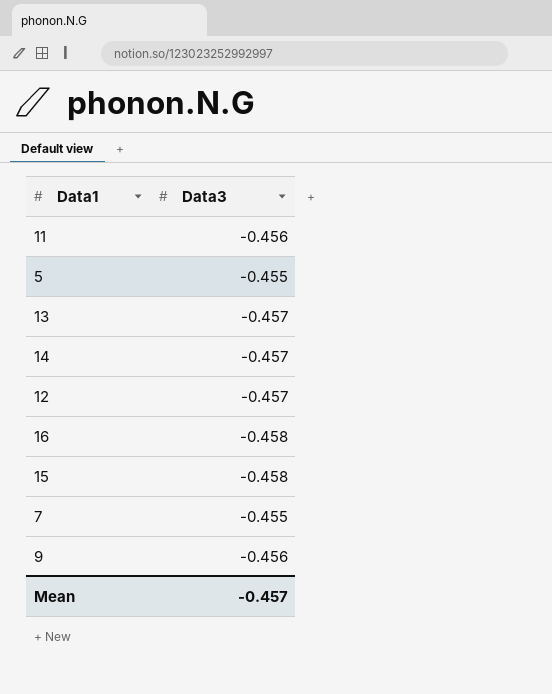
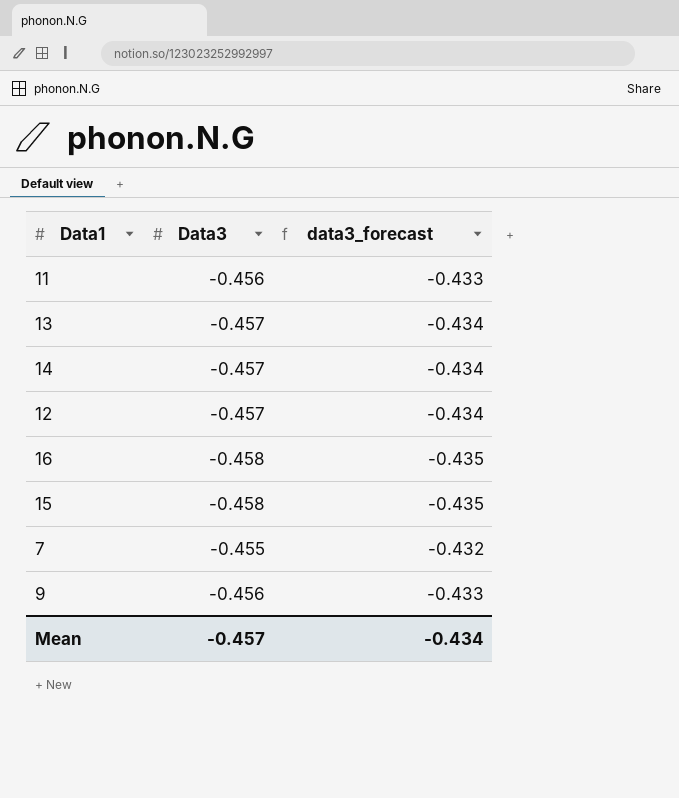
column data3_forecast | formula: none -> [Data3] * 0.95
row 5: -0.455 -> none

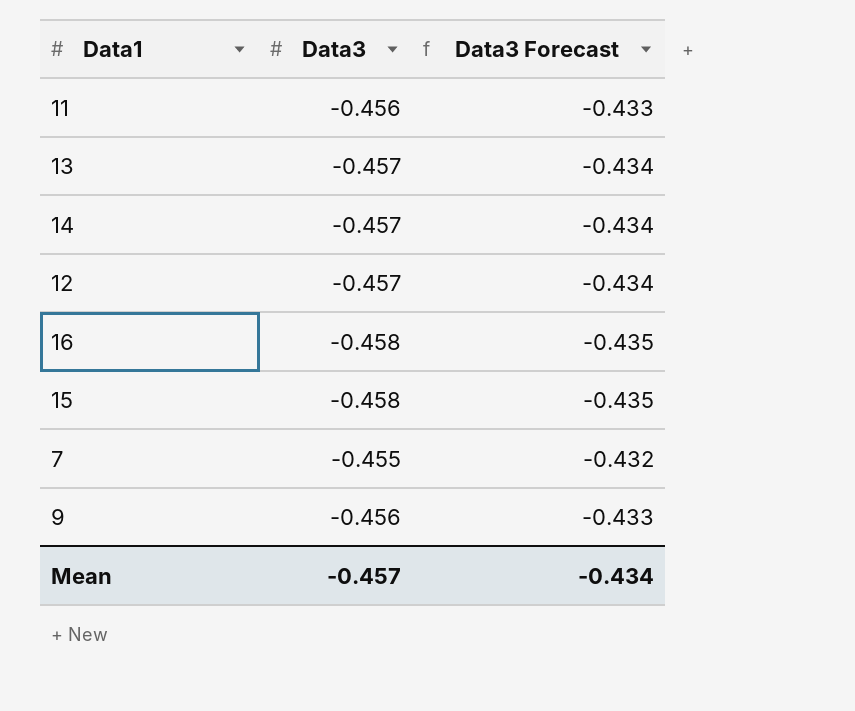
column name: data3_forecast -> Data3 Forecast

